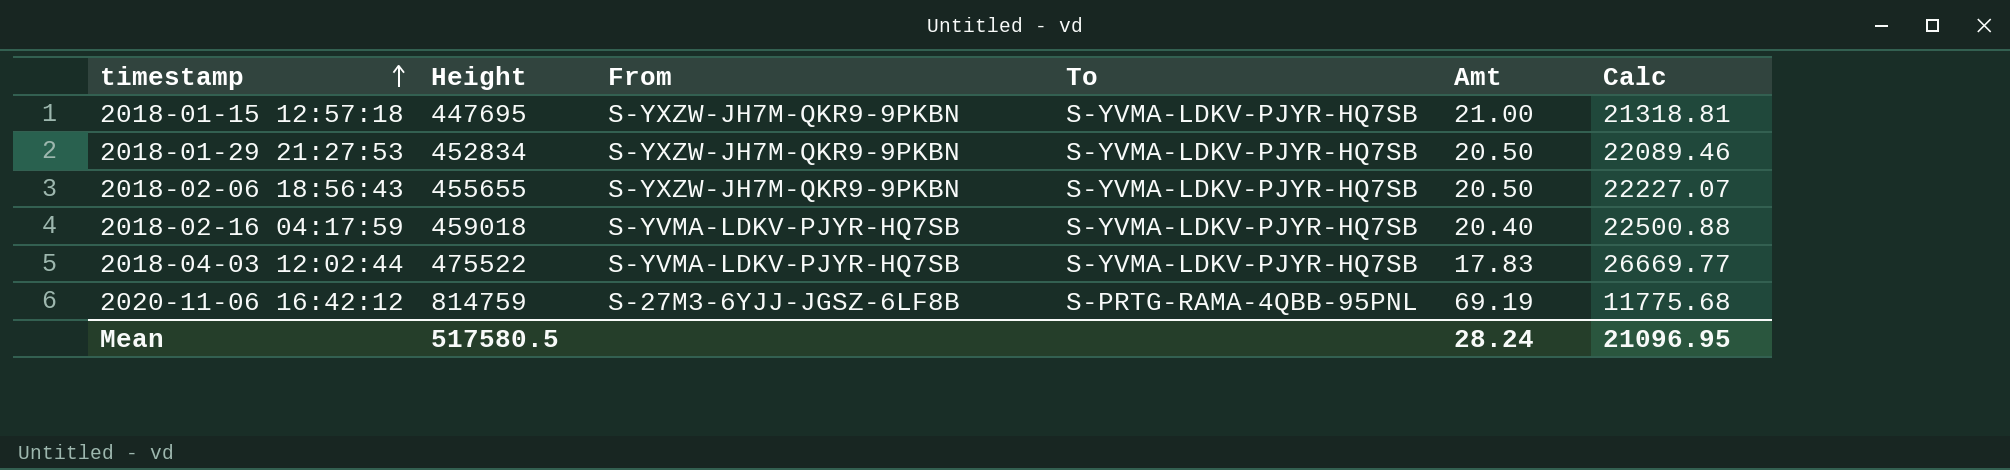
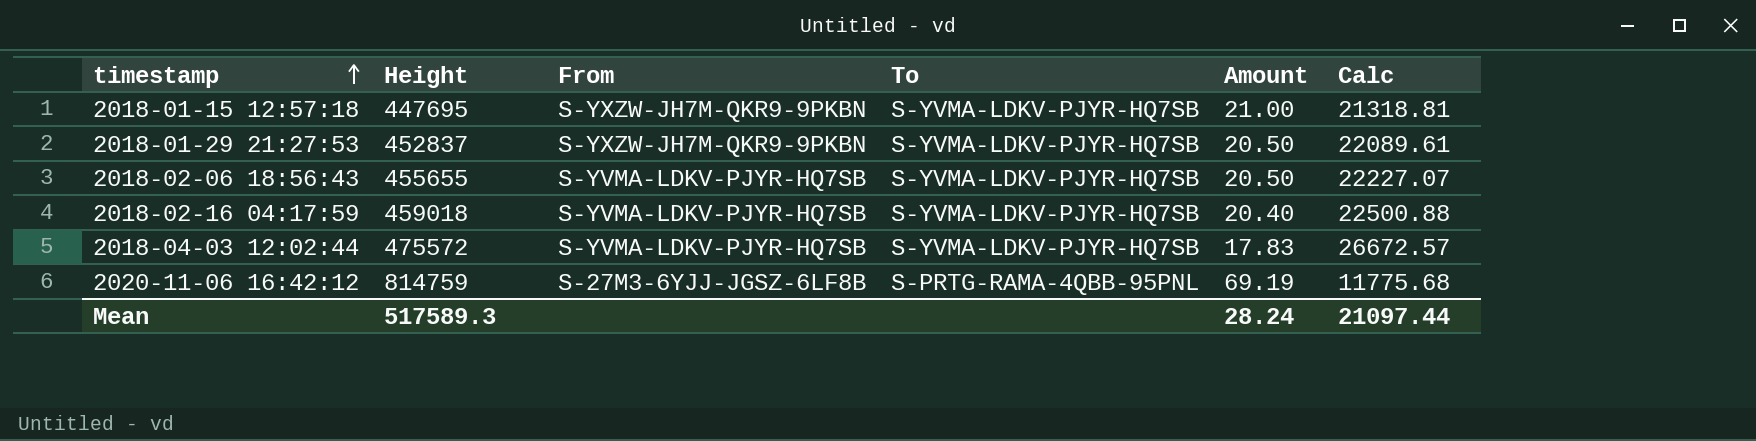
column name: Amt -> Amount
2018-01-29 21:27:53 | Height: 452834 -> 452837
2018-01-29 21:27:53 | Calc: 22089.46 -> 22089.61
2018-02-06 18:56:43 | From: S-YXZW-JH7M-QKR9-9PKBN -> S-YVMA-LDKV-PJYR-HQ7SB
2018-04-03 12:02:44 | Height: 475522 -> 475572
2018-04-03 12:02:44 | Calc: 26669.77 -> 26672.57
Mean | Height: 517580.5 -> 517589.3
Mean | Calc: 21096.95 -> 21097.44

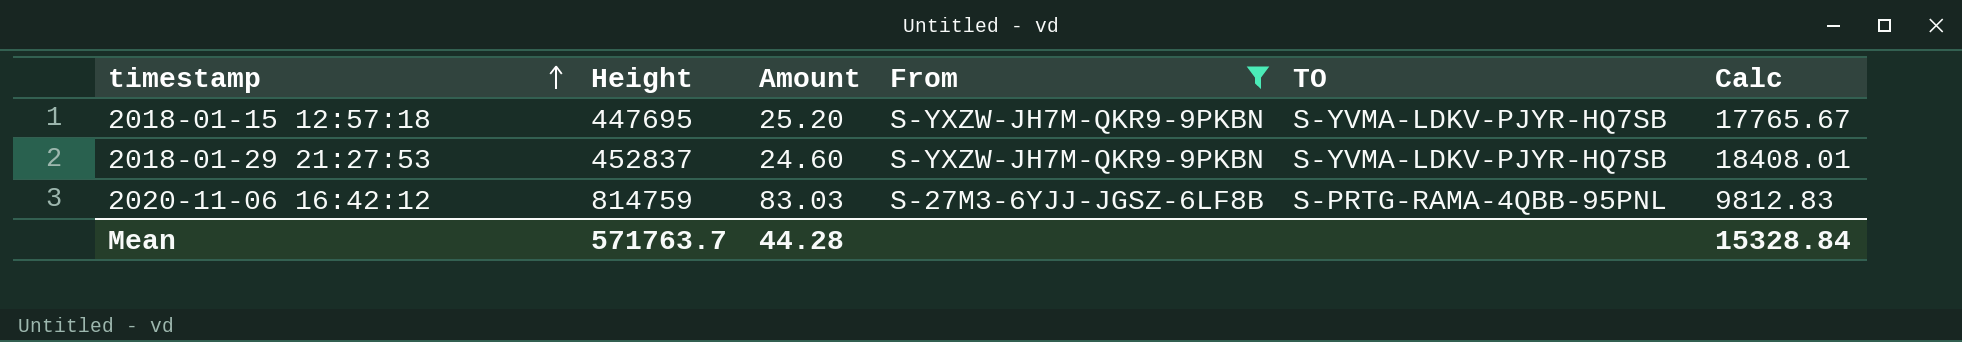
filter: none -> From != S-YVMA-LDKV-PJYR-HQ7SB
column Amount | position: 5 -> 3
column name: To -> TO
2018-01-15 12:57:18 | Amount: 21.00 -> 25.20
2018-01-15 12:57:18 | Calc: 21318.81 -> 17765.67
2018-01-29 21:27:53 | Amount: 20.50 -> 24.60
2018-01-29 21:27:53 | Calc: 22089.61 -> 18408.01
2020-11-06 16:42:12 | Amount: 69.19 -> 83.03
2020-11-06 16:42:12 | Calc: 11775.68 -> 9812.83
Mean | Height: 517589.3 -> 571763.7
Mean | Amount: 28.24 -> 44.28
Mean | Calc: 21097.44 -> 15328.84

